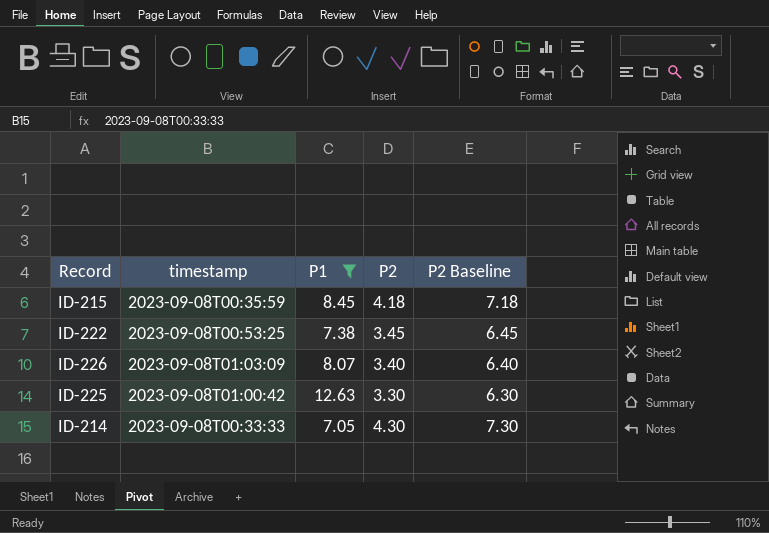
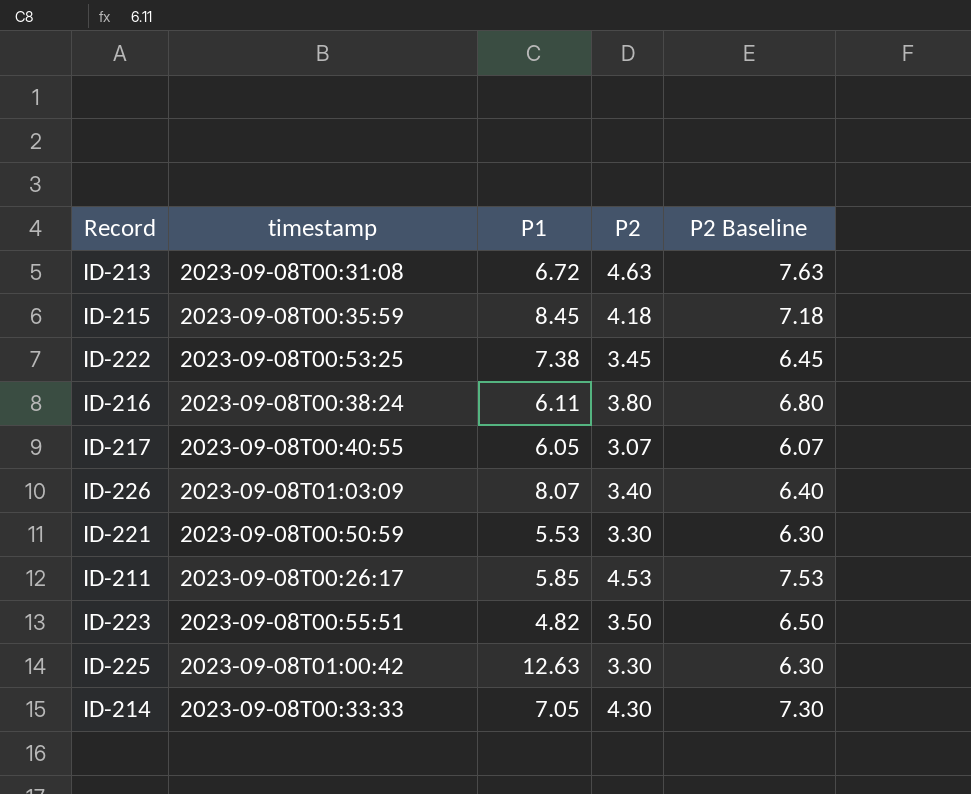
filter: P1 >= 7.05 -> none

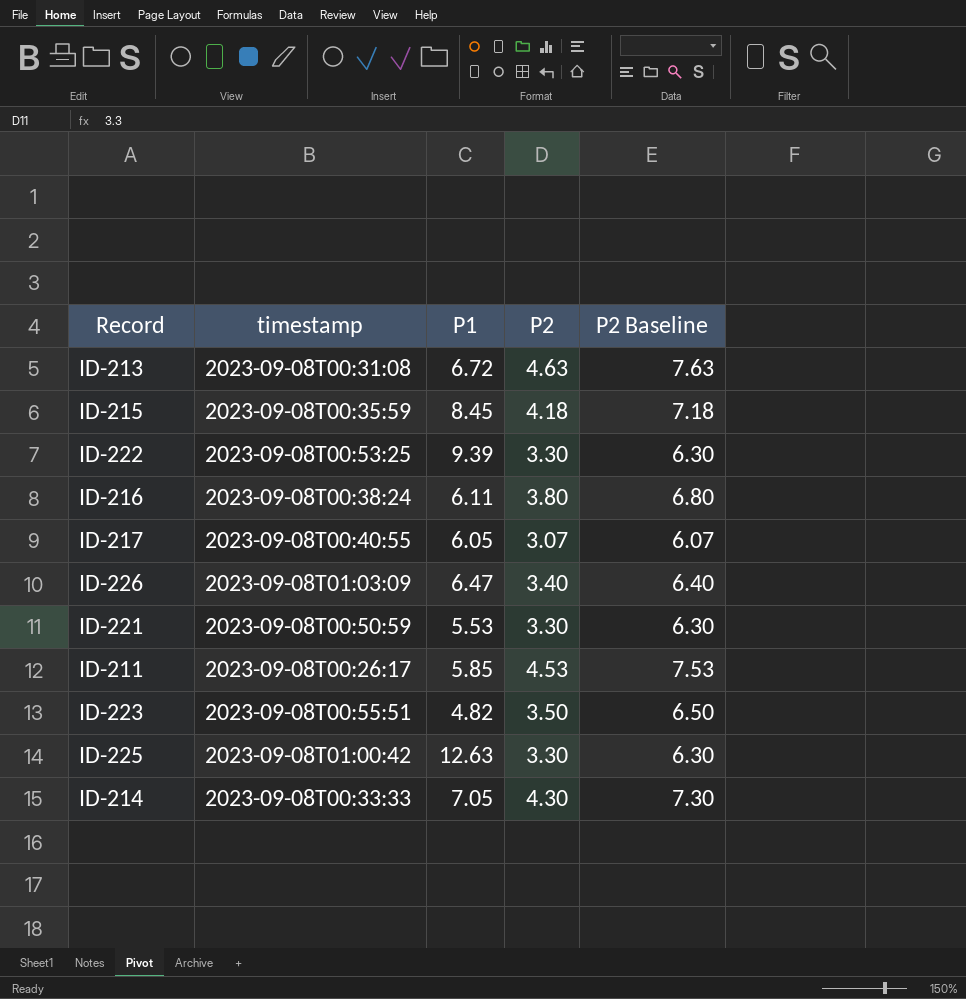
ID-222 | P1: 7.38 -> 9.39
ID-222 | P2: 3.45 -> 3.30
ID-222 | P2 Baseline: 6.45 -> 6.30
ID-226 | P1: 8.07 -> 6.47

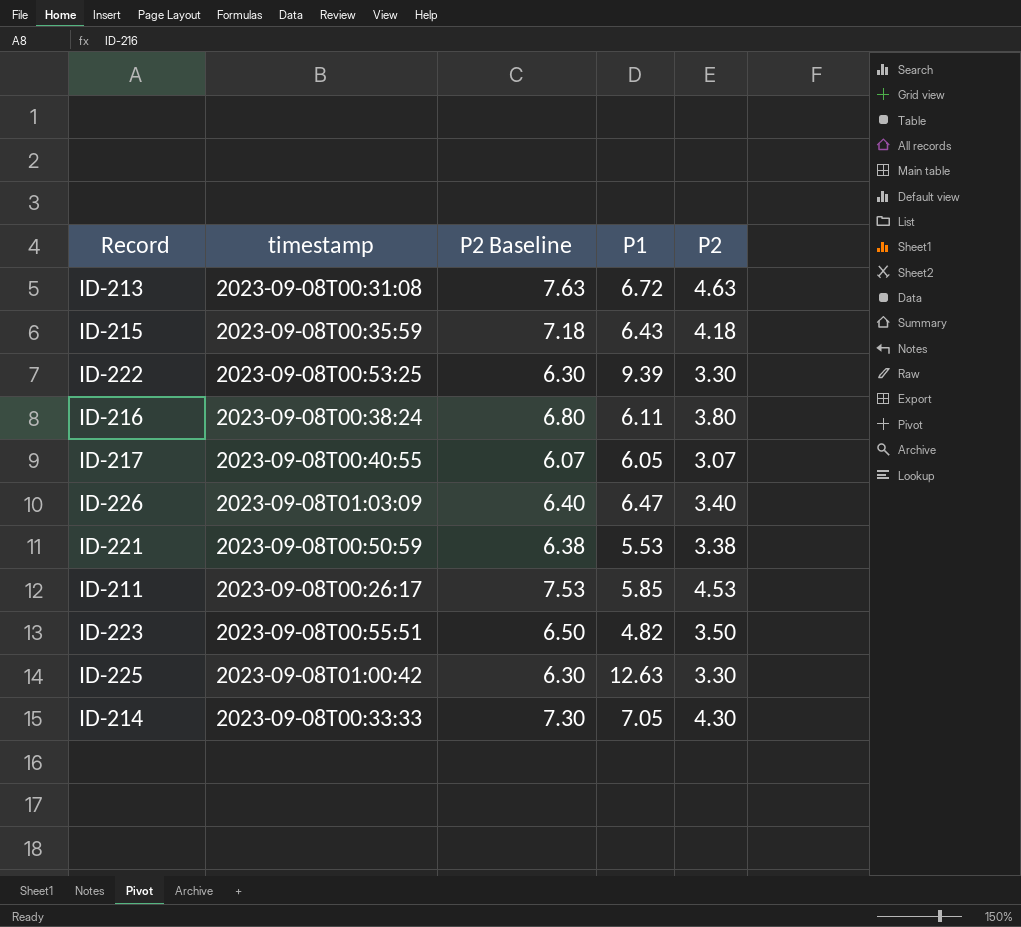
column P2 Baseline | position: 5 -> 3
ID-215 | P1: 8.45 -> 6.43
ID-221 | P2 Baseline: 6.30 -> 6.38
ID-221 | P2: 3.30 -> 3.38

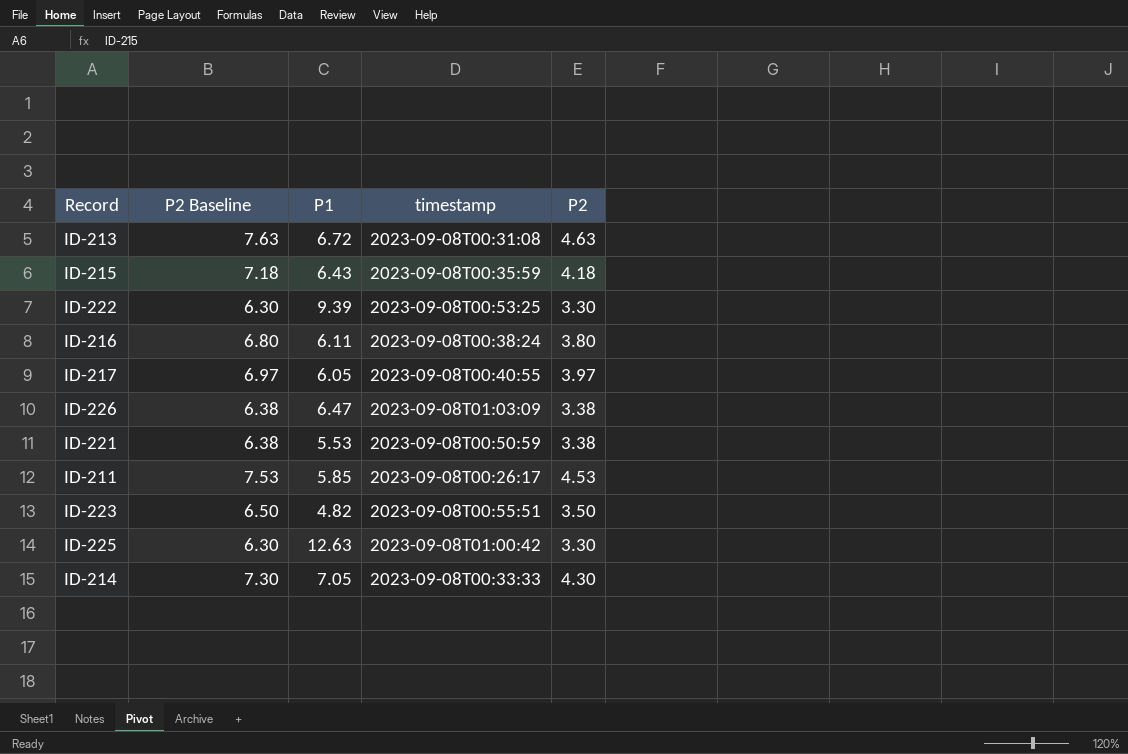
column timestamp | position: 2 -> 4
ID-217 | P2 Baseline: 6.07 -> 6.97
ID-217 | P2: 3.07 -> 3.97
ID-226 | P2 Baseline: 6.40 -> 6.38
ID-226 | P2: 3.40 -> 3.38

